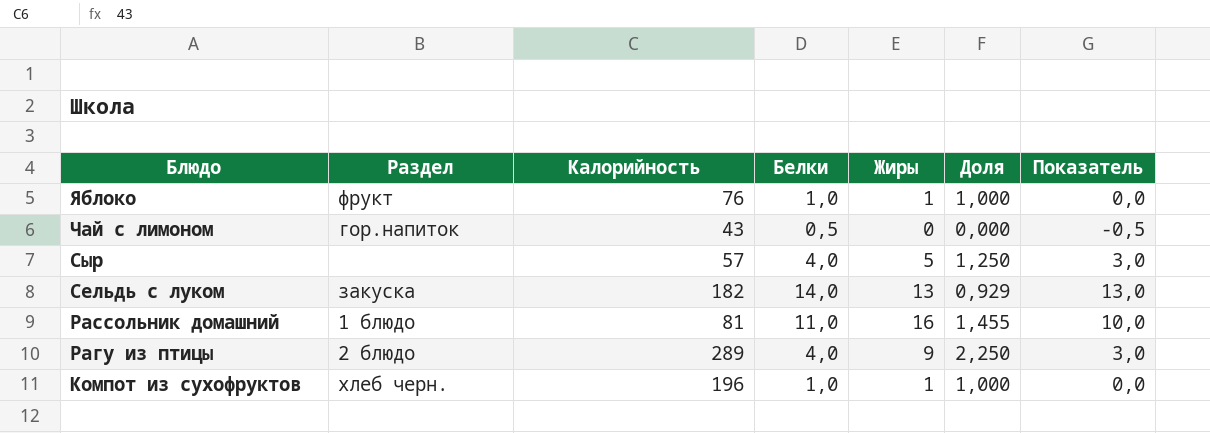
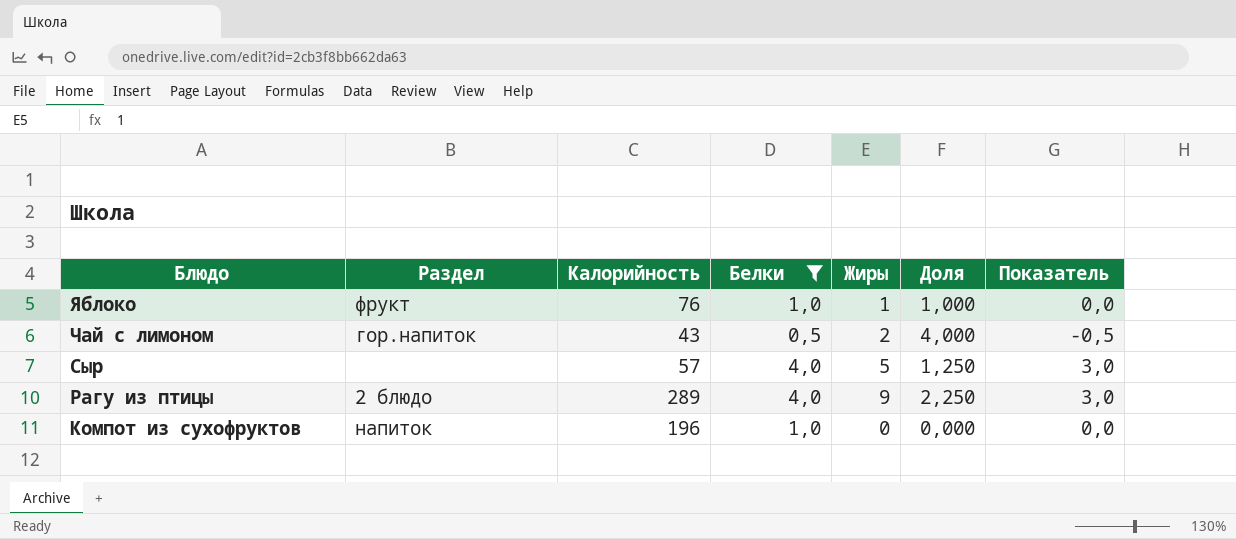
filter: none -> Белки <= 4,0
Чай с лимоном | Жиры: 0 -> 2
Чай с лимоном | Доля: 0,000 -> 4,000
Компот из сухофруктов | Раздел: хлеб черн. -> напиток
Компот из сухофруктов | Жиры: 1 -> 0
Компот из сухофруктов | Доля: 1,000 -> 0,000

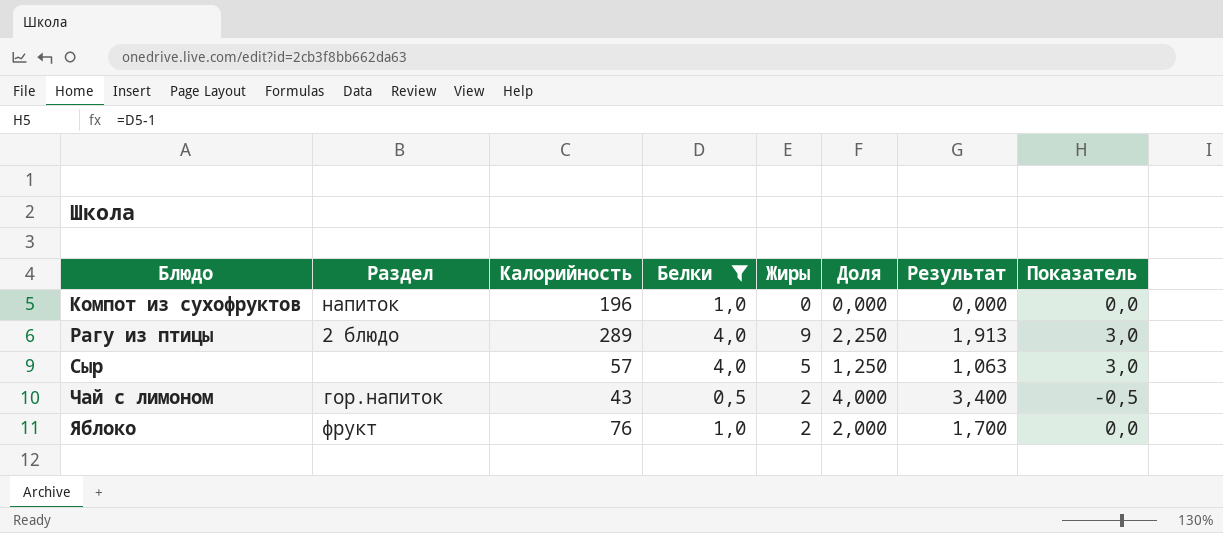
row order: Блюдо descending -> Блюдо ascending
column Результат | formula: none -> [Доля] * 0,85
Яблоко | Жиры: 1 -> 2
Яблоко | Доля: 1,000 -> 2,000

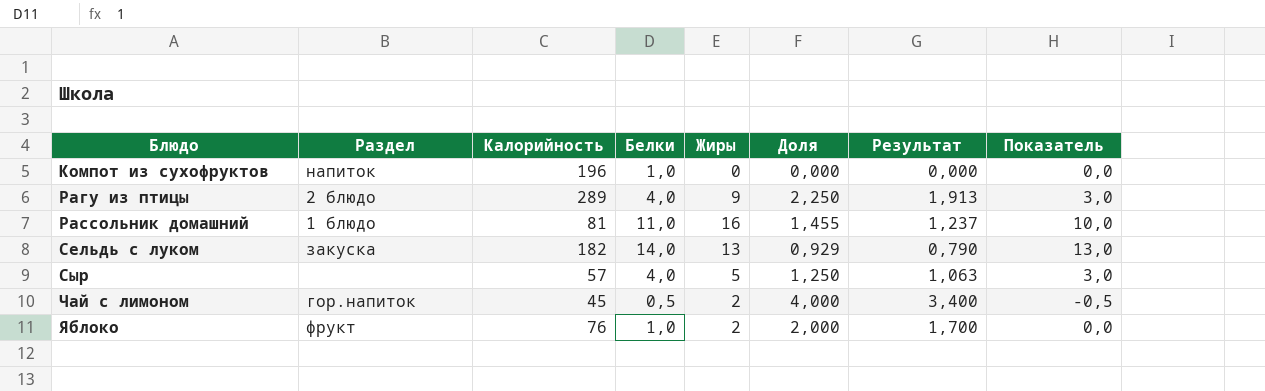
filter: Белки <= 4,0 -> none
Чай с лимоном | Калорийность: 43 -> 45

